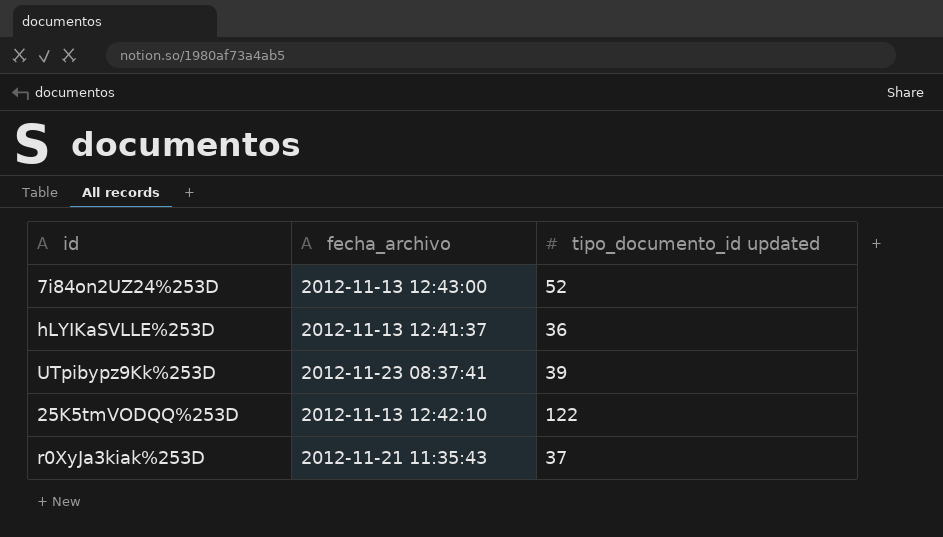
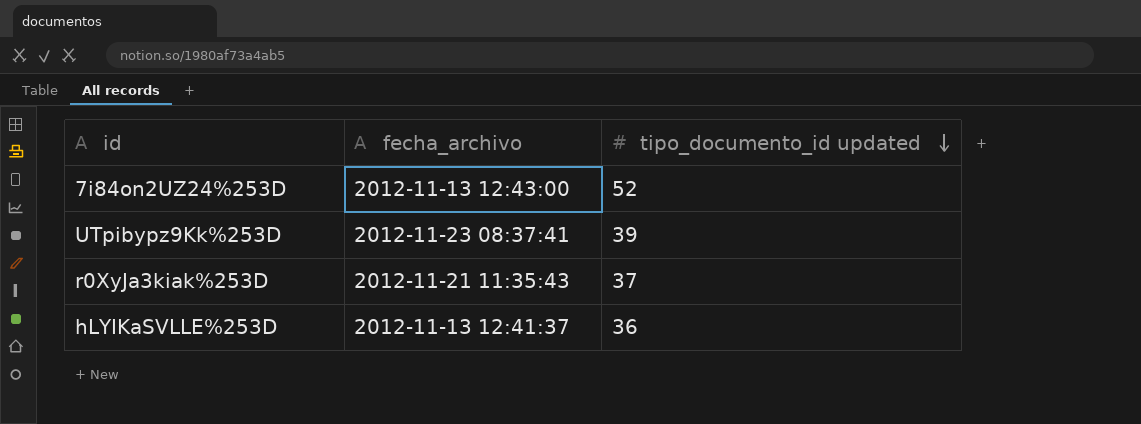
row order: none -> tipo_documento_id updated descending
row 25K5tmVODQQ%253D: 2012-11-13 12:42:10 | 122 -> none

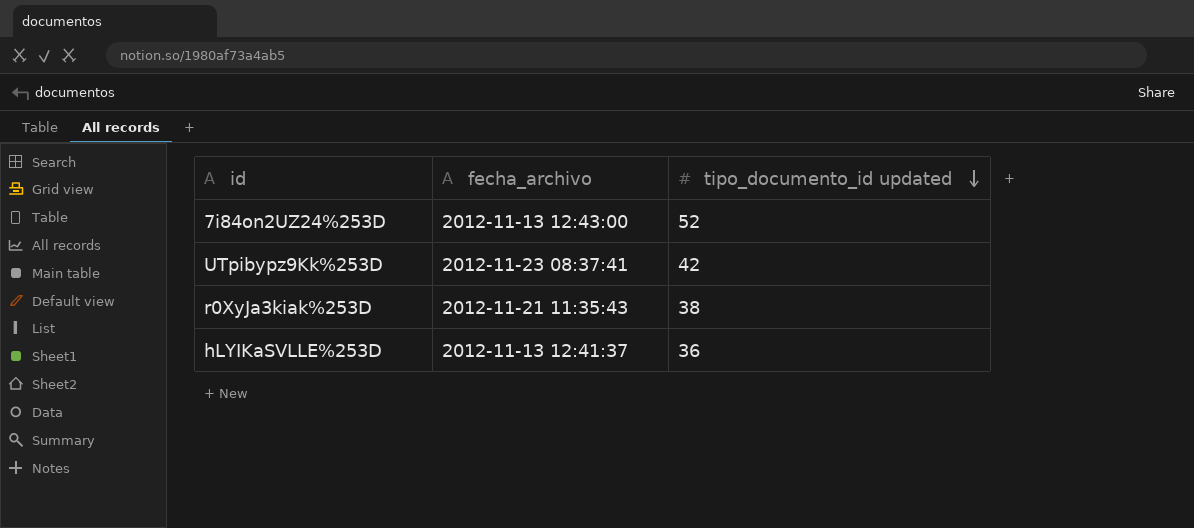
UTpibypz9Kk%253D | tipo_documento_id updated: 39 -> 42
r0XyJa3kiak%253D | tipo_documento_id updated: 37 -> 38

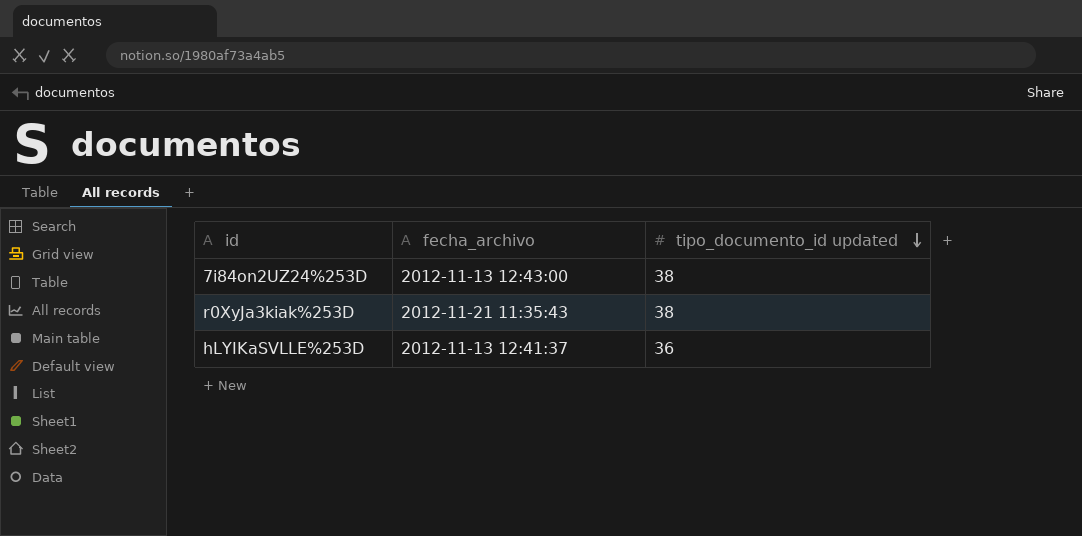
row UTpibypz9Kk%253D: 2012-11-23 08:37:41 | 42 -> none
7i84on2UZ24%253D | tipo_documento_id updated: 52 -> 38

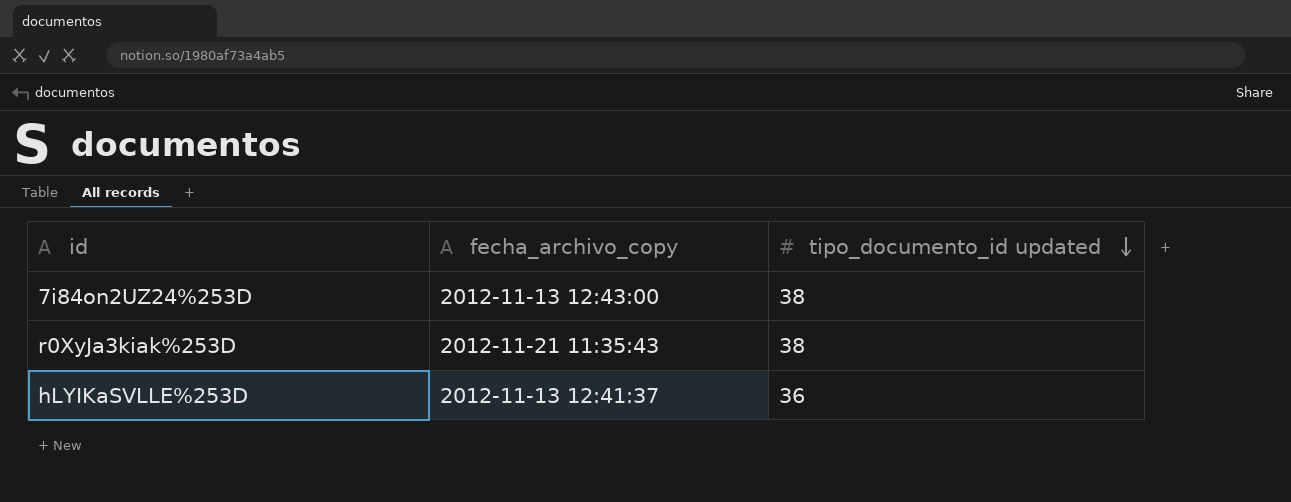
column name: fecha_archivo -> fecha_archivo_copy

